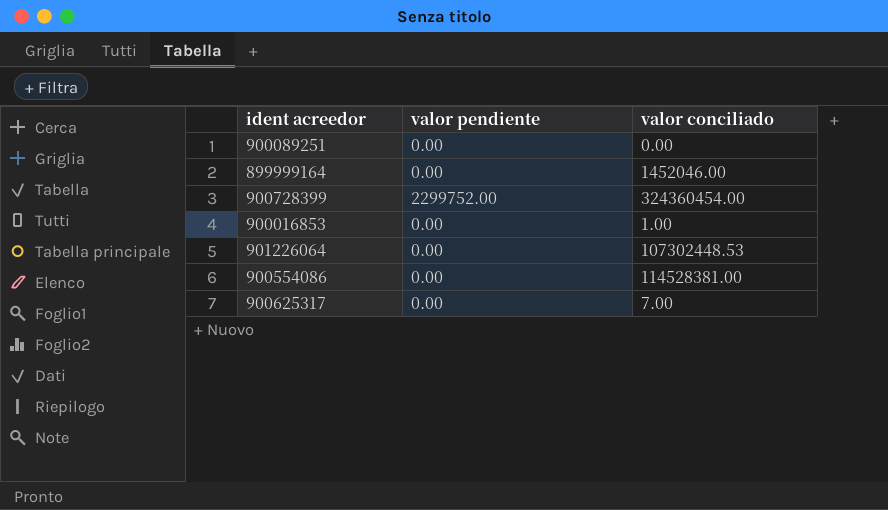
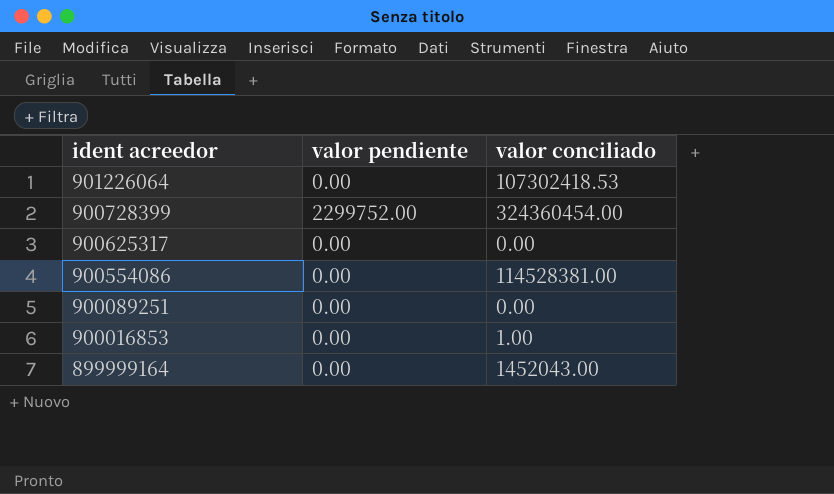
row order: none -> ident acreedor descending
901226064 | valor conciliado: 107302448.53 -> 107302418.53
900625317 | valor conciliado: 7.00 -> 0.00
899999164 | valor conciliado: 1452046.00 -> 1452043.00

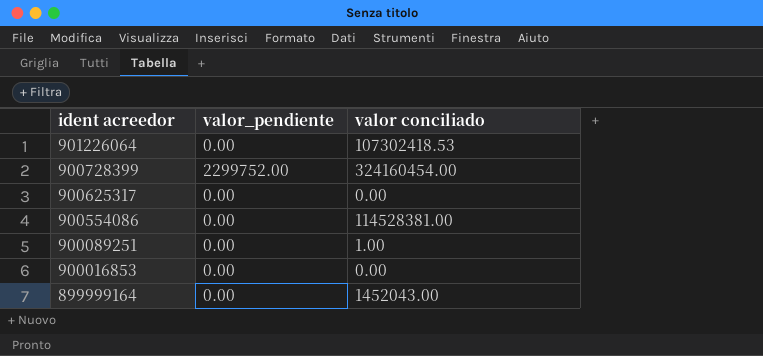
column name: valor pendiente -> valor_pendiente
900728399 | valor conciliado: 324360454.00 -> 324160454.00
900089251 | valor conciliado: 0.00 -> 1.00
900016853 | valor conciliado: 1.00 -> 0.00

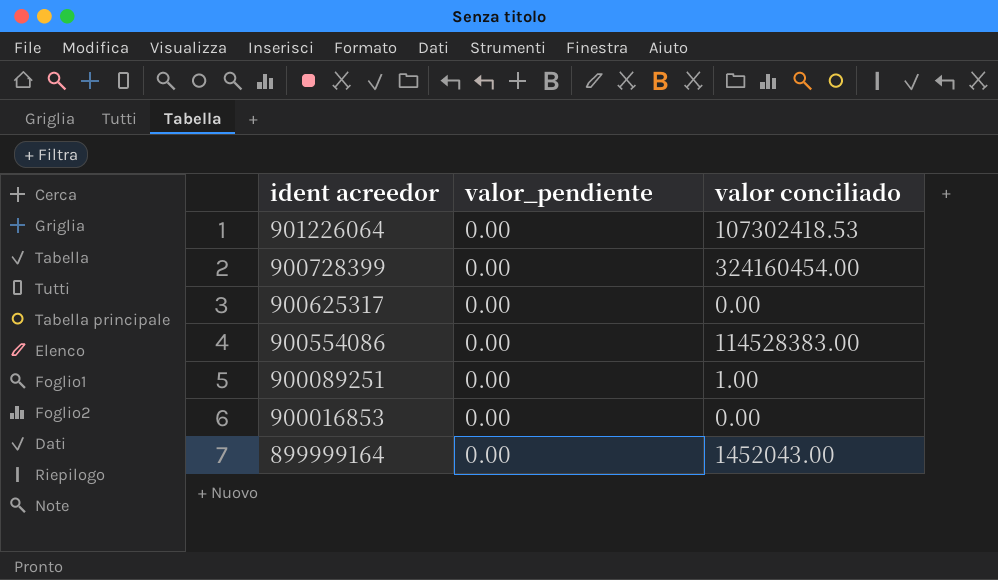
900728399 | valor_pendiente: 2299752.00 -> 0.00
900554086 | valor conciliado: 114528381.00 -> 114528383.00

